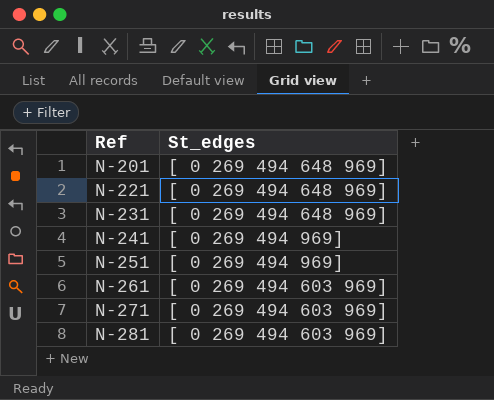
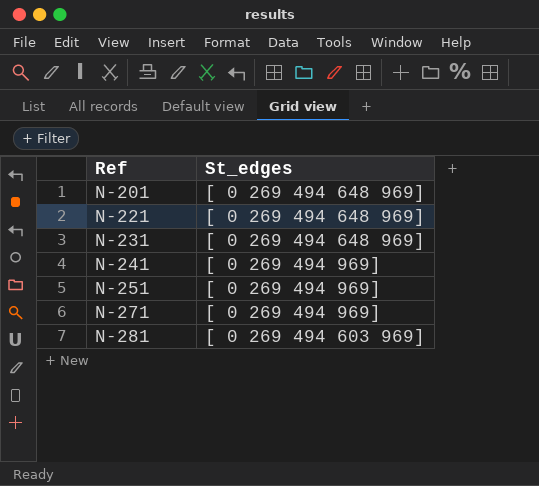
row N-261: [ 0 269 494 603 969] -> none
N-271 | St_edges: [ 0 269 494 603 969] -> [ 0 269 494 969]

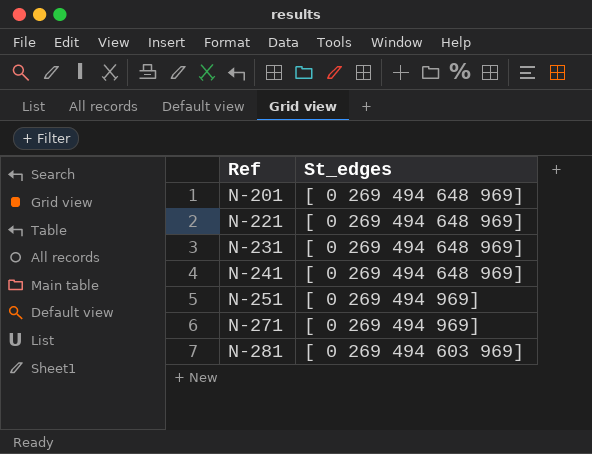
N-241 | St_edges: [ 0 269 494 969] -> [ 0 269 494 648 969]

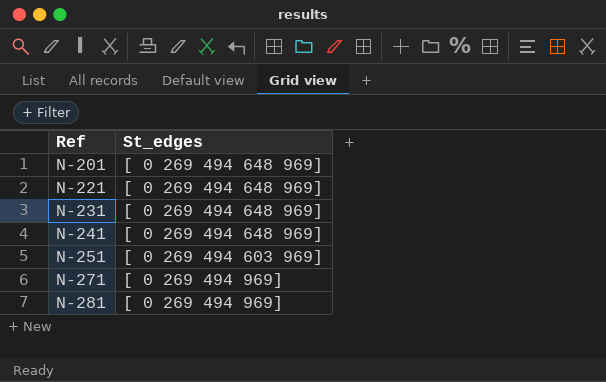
N-251 | St_edges: [ 0 269 494 969] -> [ 0 269 494 603 969]
N-281 | St_edges: [ 0 269 494 603 969] -> [ 0 269 494 969]

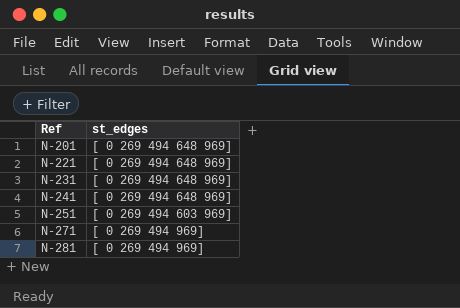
column name: St_edges -> st_edges

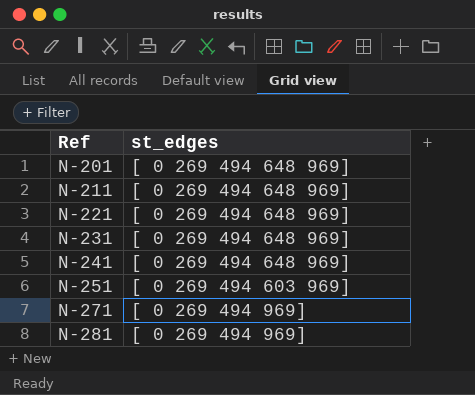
row N-211: none -> [ 0 269 494 648 969]

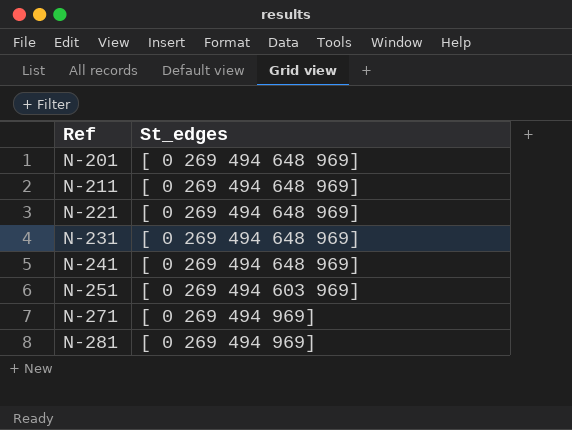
column name: st_edges -> St_edges

